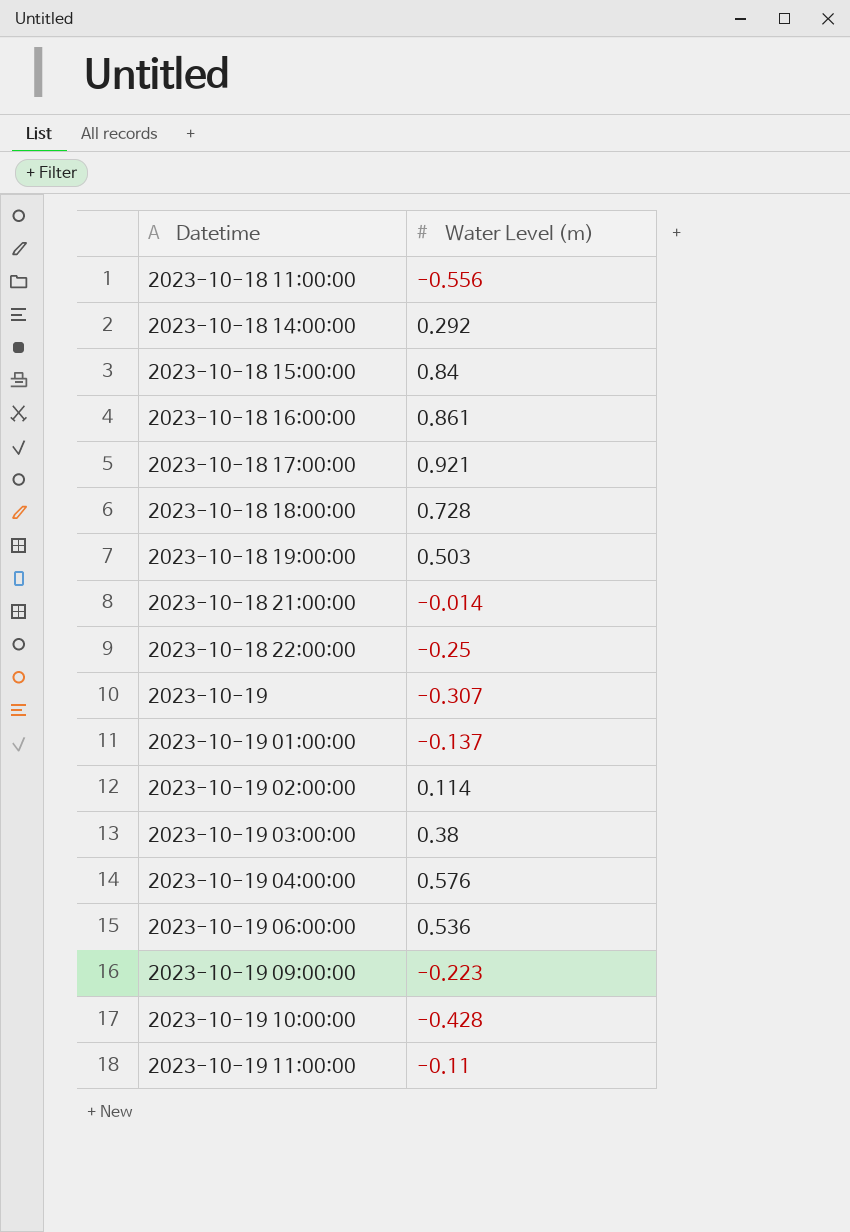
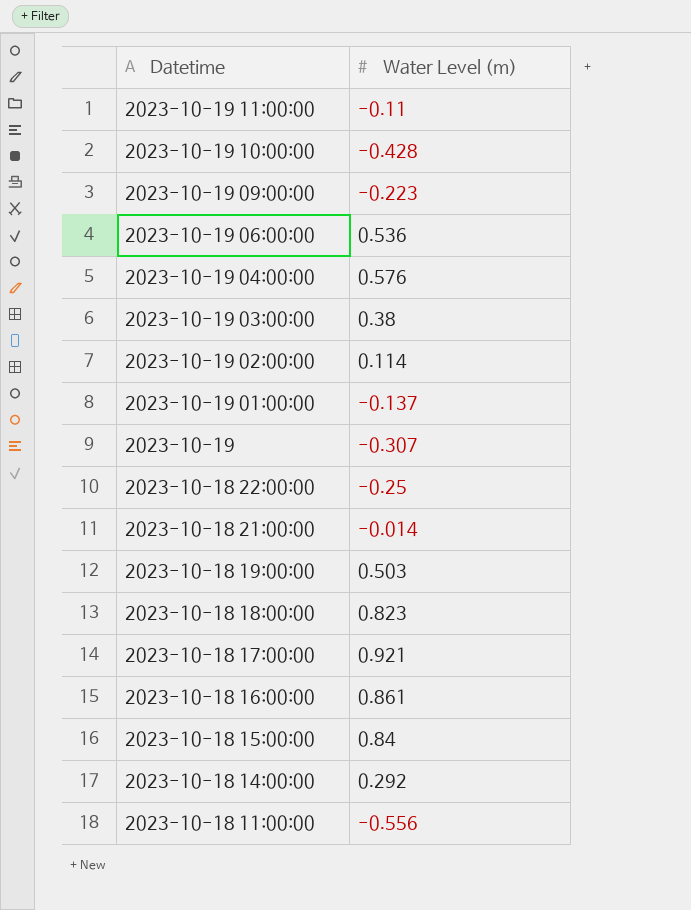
row order: Datetime ascending -> Datetime descending
2023-10-18 18:00:00 | Water Level (m): 0.728 -> 0.823

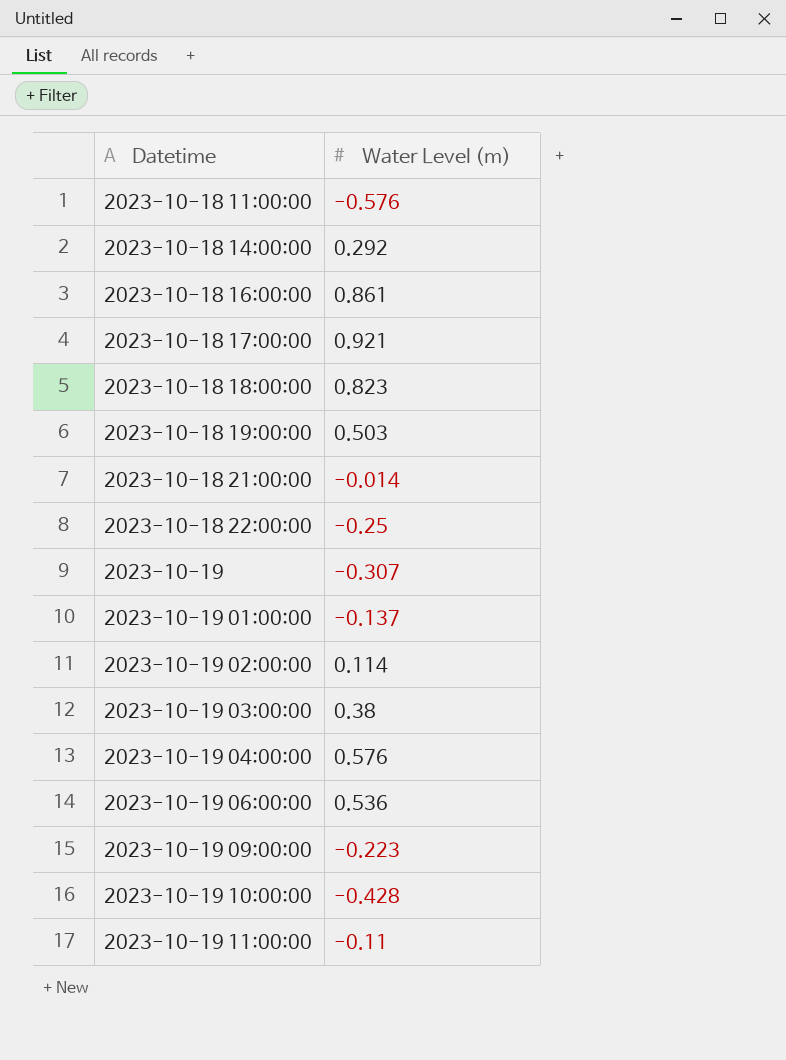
row order: Datetime descending -> Datetime ascending
row 2023-10-18 15:00:00: 0.84 -> none
2023-10-18 11:00:00 | Water Level (m): -0.556 -> -0.576

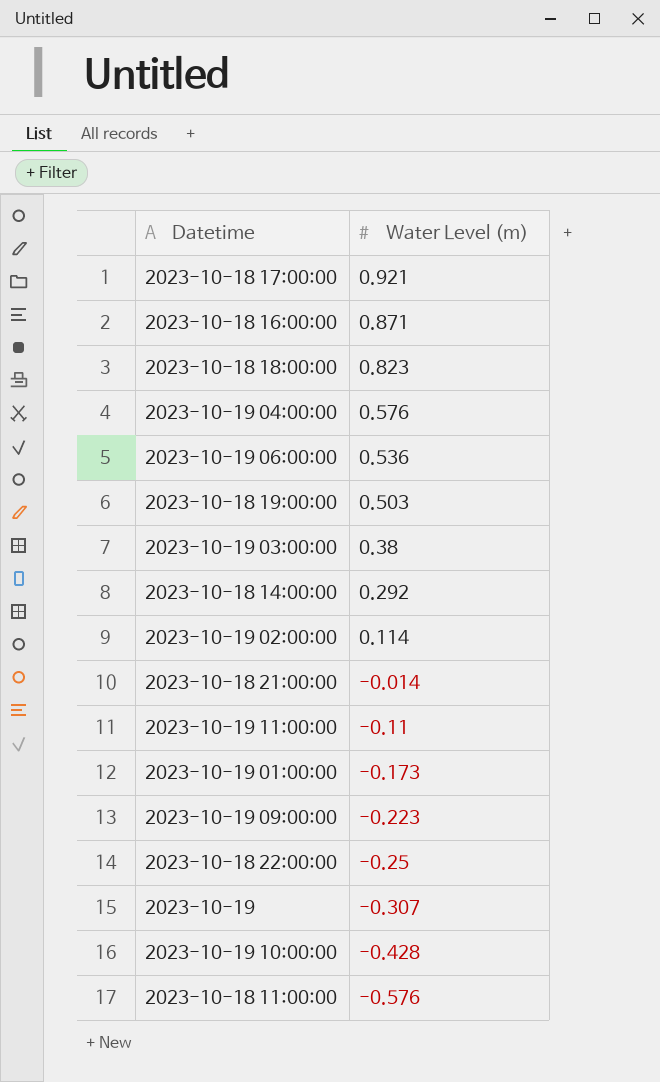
row order: Datetime ascending -> Water Level (m) descending
2023-10-18 16:00:00 | Water Level (m): 0.861 -> 0.871
2023-10-19 01:00:00 | Water Level (m): -0.137 -> -0.173

